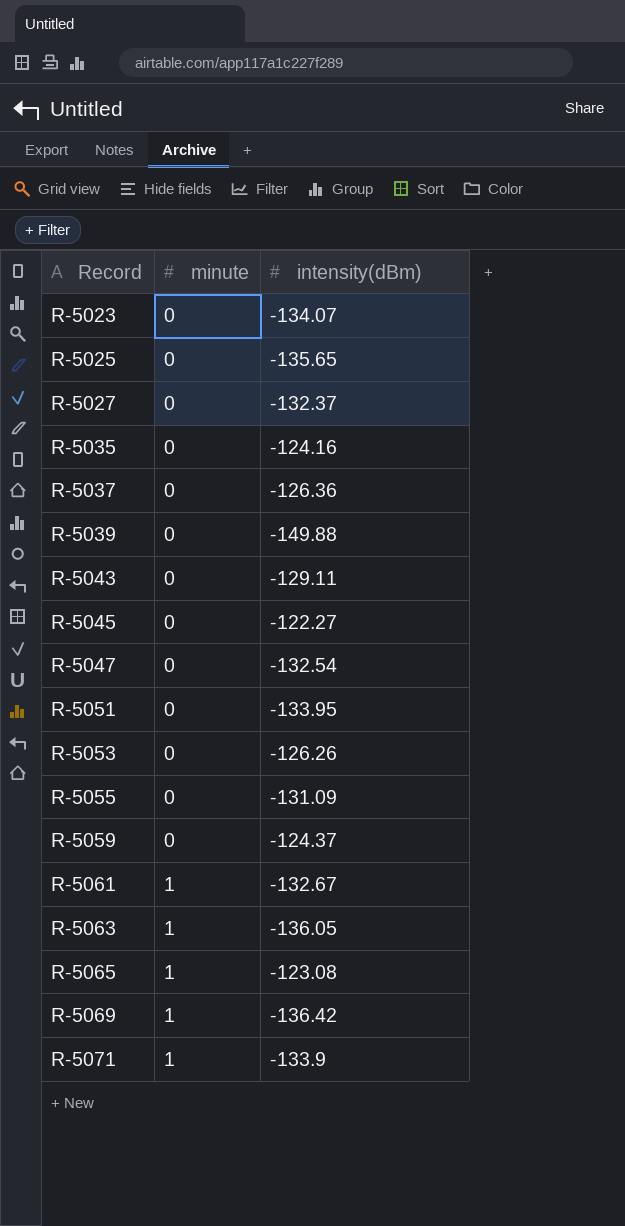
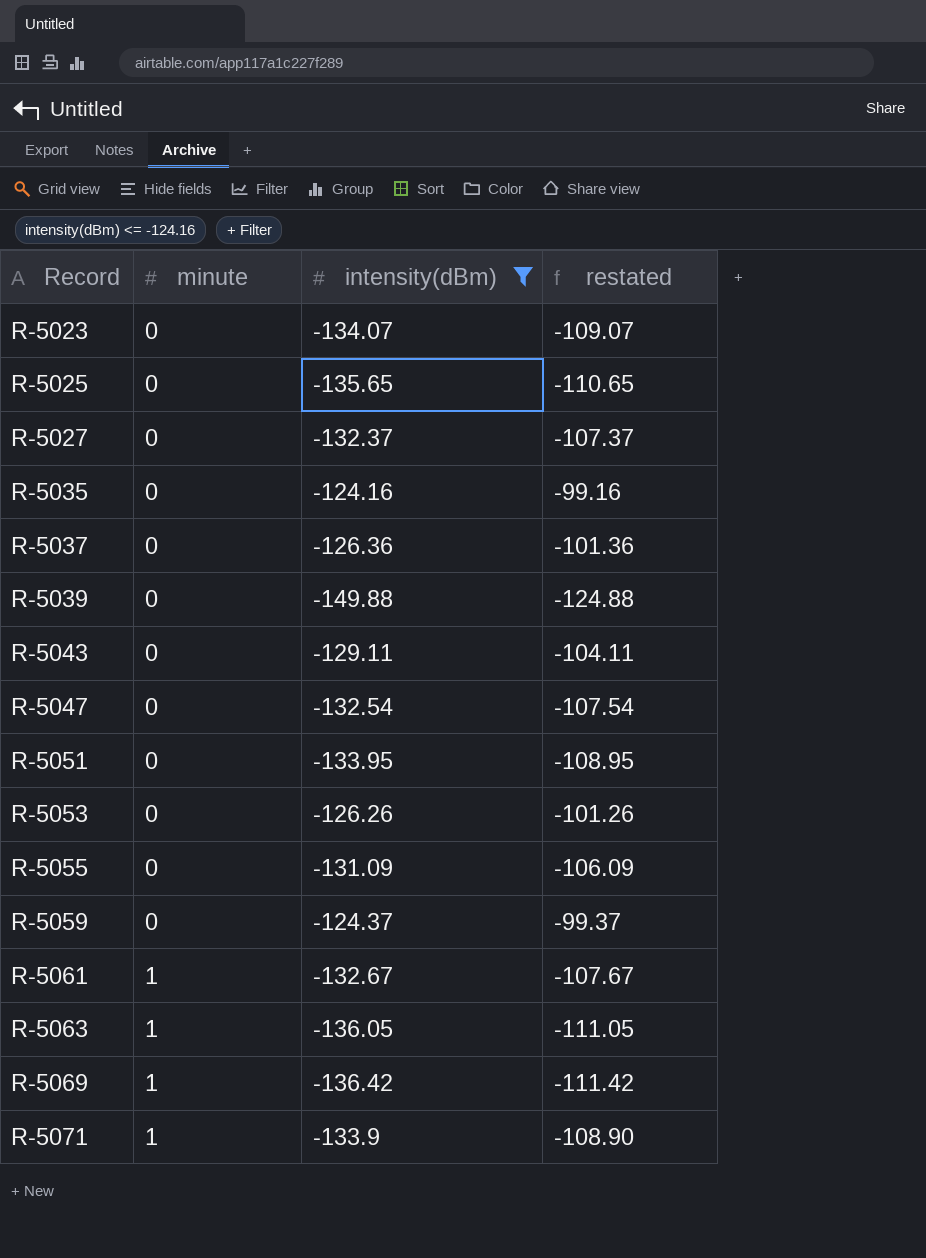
filter: none -> intensity(dBm) <= -124.16
column restated | formula: none -> [intensity(dBm)] + 25

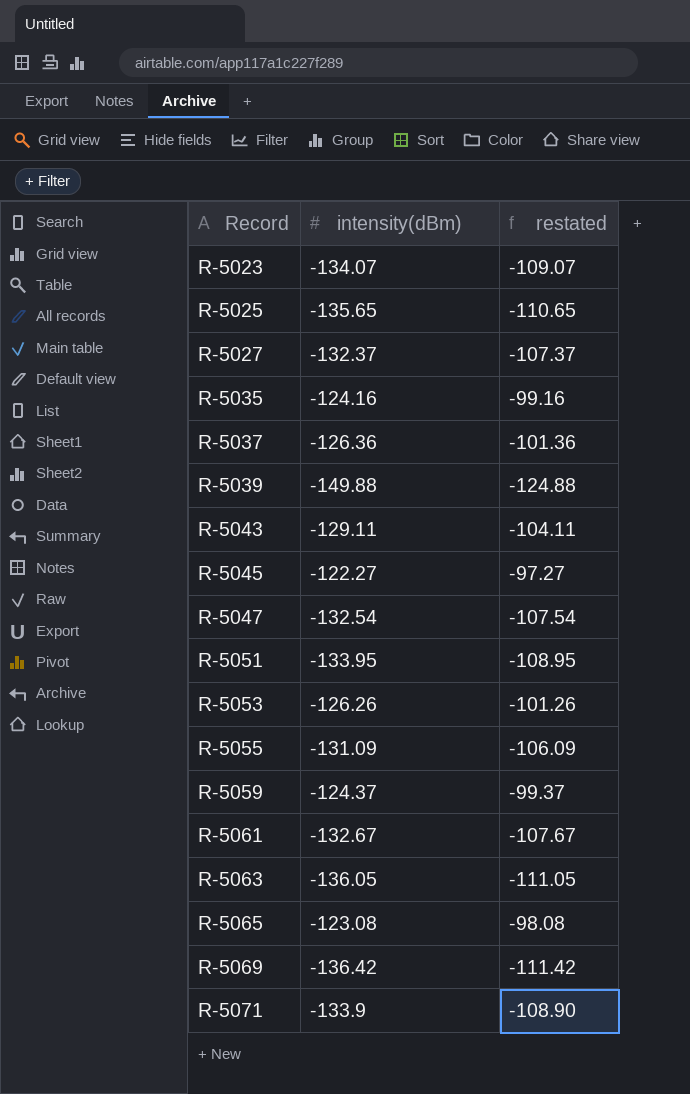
filter: intensity(dBm) <= -124.16 -> none
column minute | position: 2 -> none

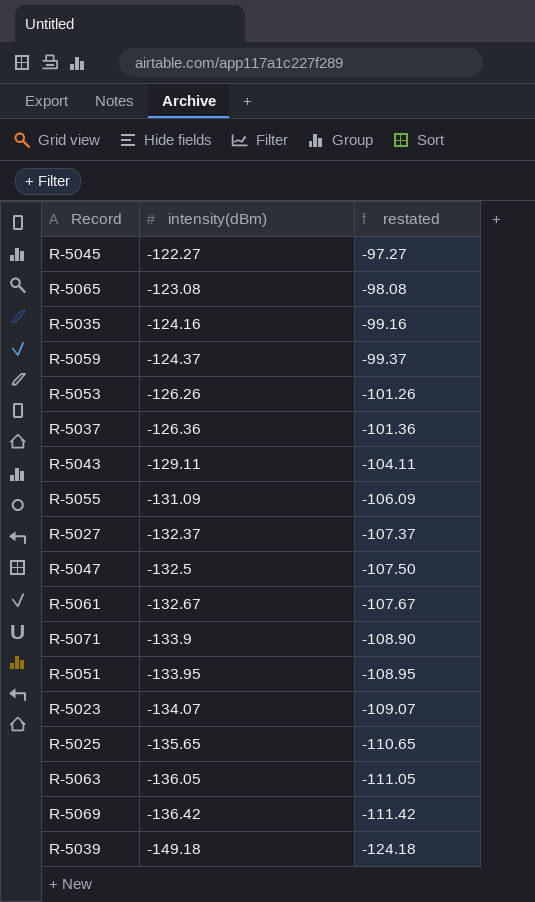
row order: Record ascending -> intensity(dBm) descending
R-5047 | intensity(dBm): -132.54 -> -132.5
R-5047 | restated: -107.54 -> -107.50
R-5039 | intensity(dBm): -149.88 -> -149.18
R-5039 | restated: -124.88 -> -124.18

